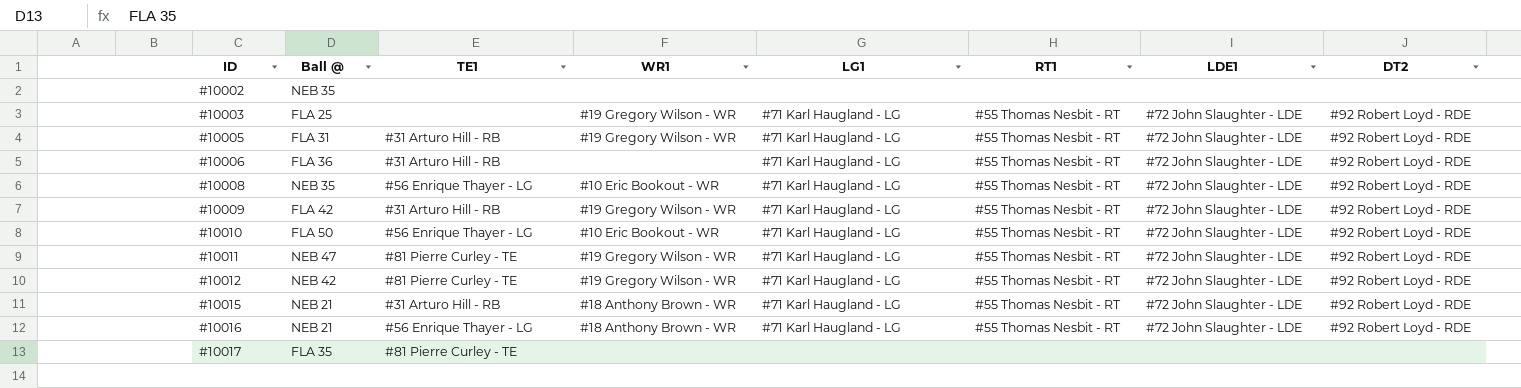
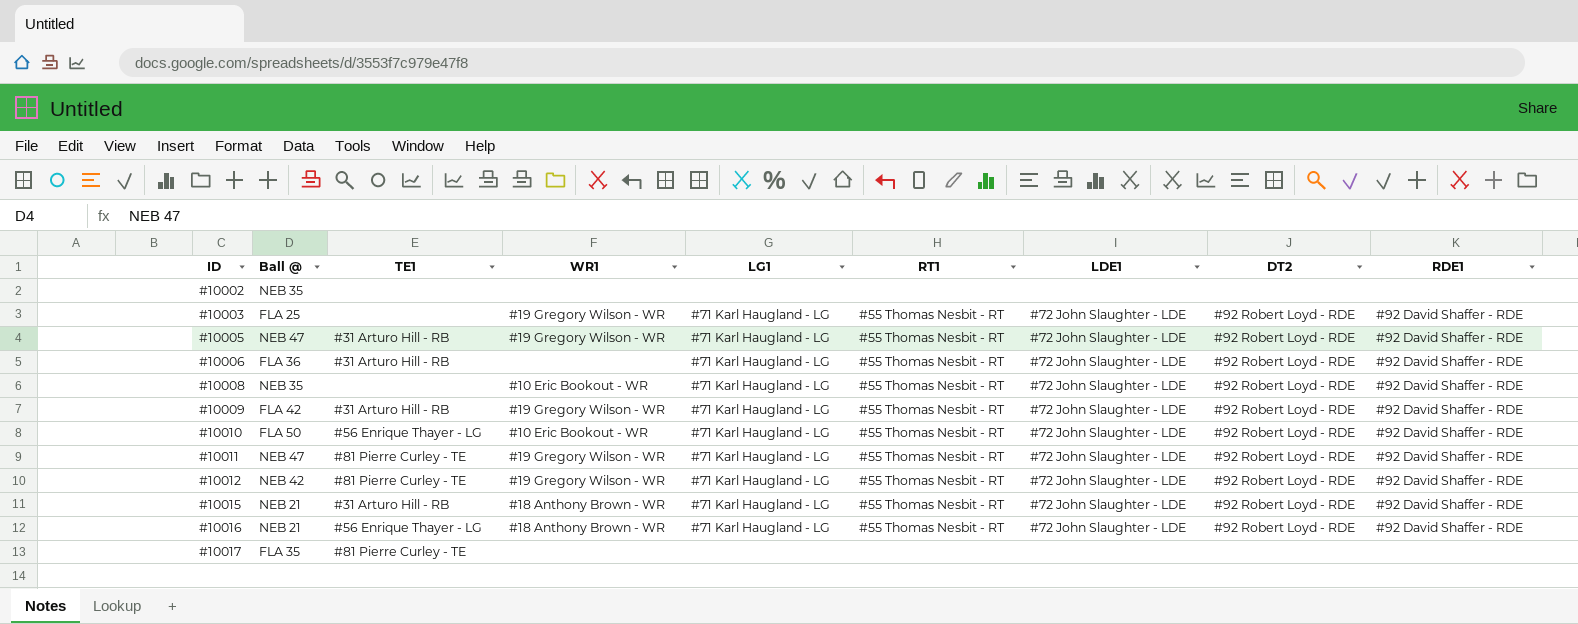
column RDE1 | position: none -> 9
#10005 | Ball @: FLA 31 -> NEB 47
#10008 | TE1: #56 Enrique Thayer - LG -> none

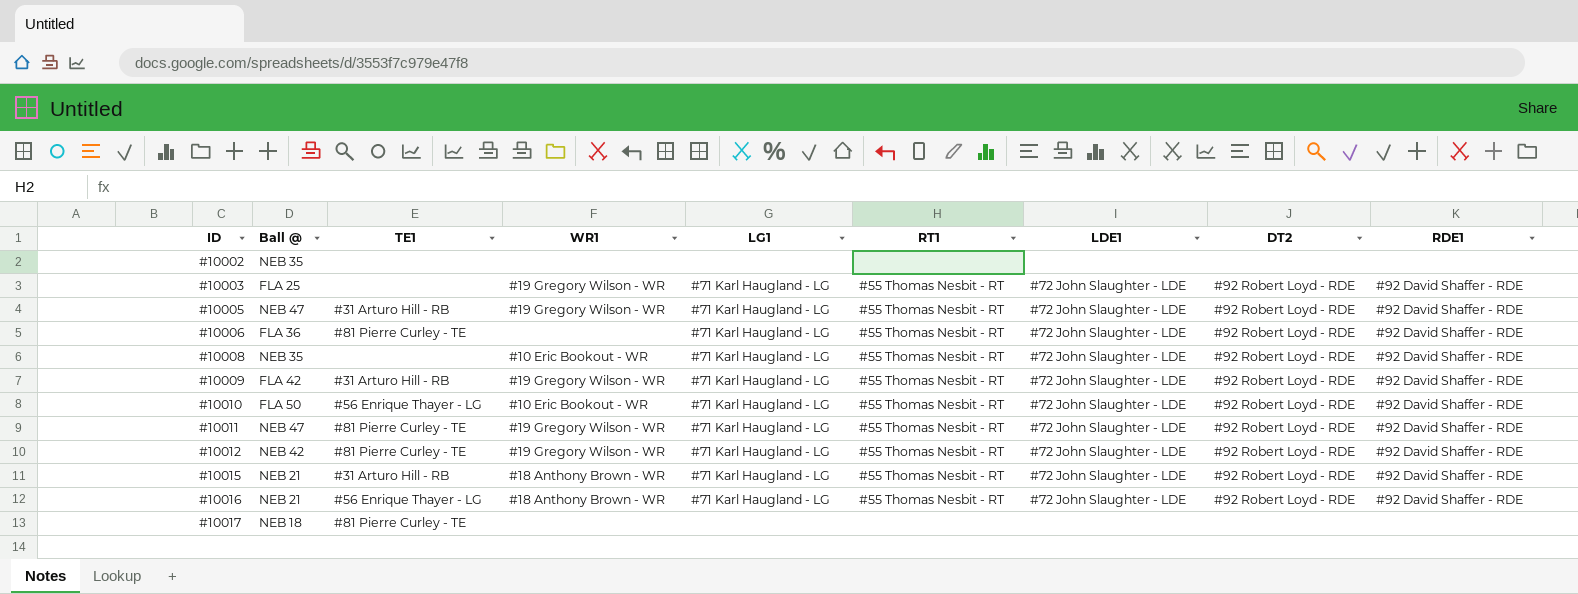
#10006 | TE1: #31 Arturo Hill - RB -> #81 Pierre Curley - TE
#10017 | Ball @: FLA 35 -> NEB 18

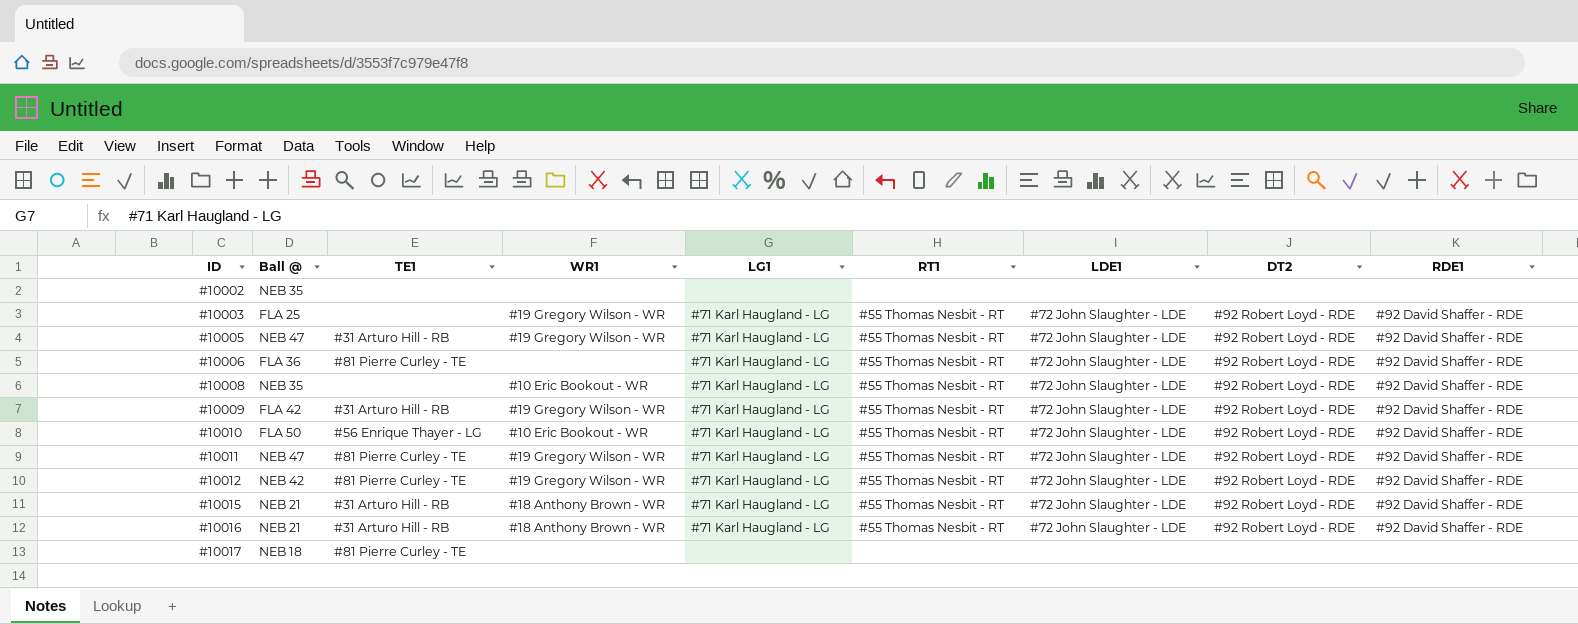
#10016 | TE1: #56 Enrique Thayer - LG -> #31 Arturo Hill - RB

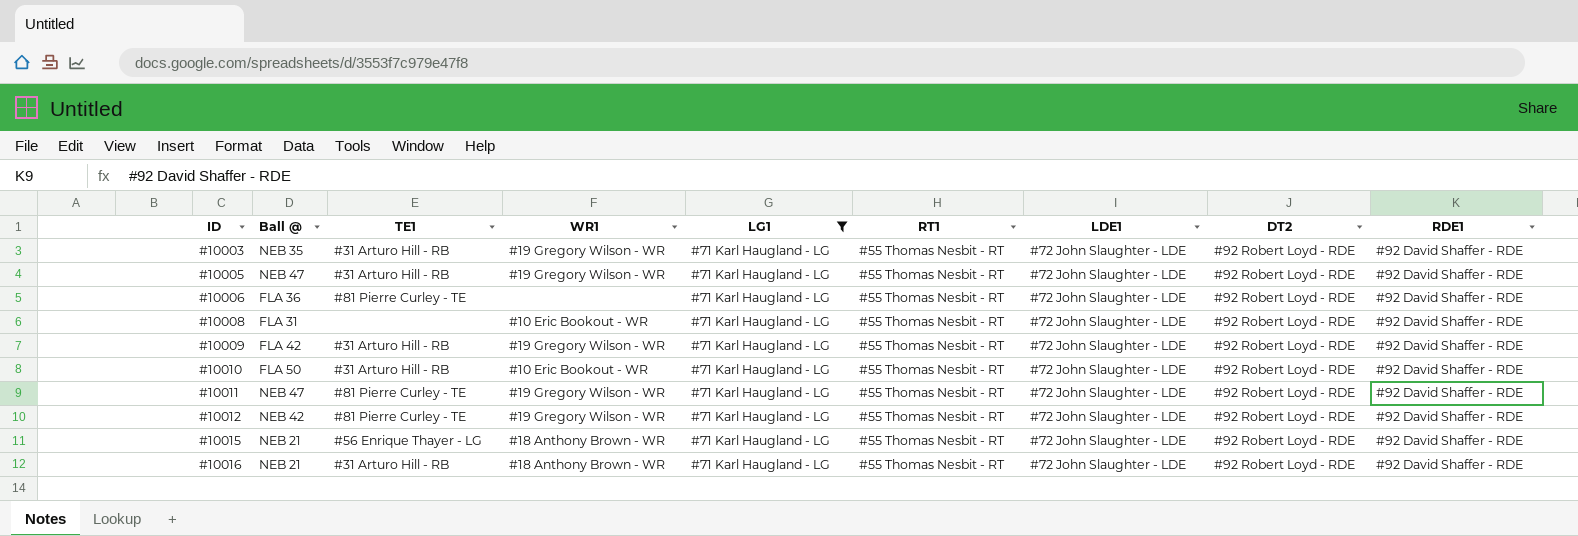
filter: none -> LG1 = #71 Karl Haugland - LG
#10003 | Ball @: FLA 25 -> NEB 35
#10003 | TE1: none -> #31 Arturo Hill - RB
#10008 | Ball @: NEB 35 -> FLA 31
#10010 | TE1: #56 Enrique Thayer - LG -> #31 Arturo Hill - RB
#10015 | TE1: #31 Arturo Hill - RB -> #56 Enrique Thayer - LG

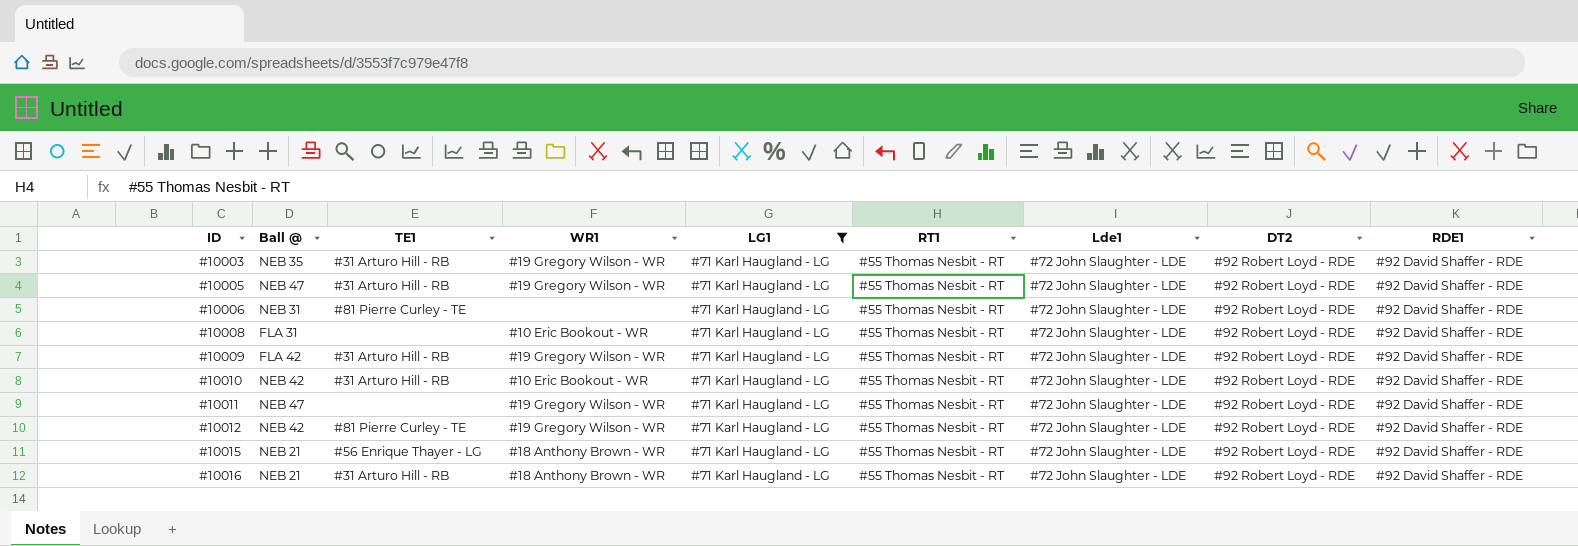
column name: LDE1 -> Lde1
#10006 | Ball @: FLA 36 -> NEB 31
#10010 | Ball @: FLA 50 -> NEB 42
#10011 | TE1: #81 Pierre Curley - TE -> none

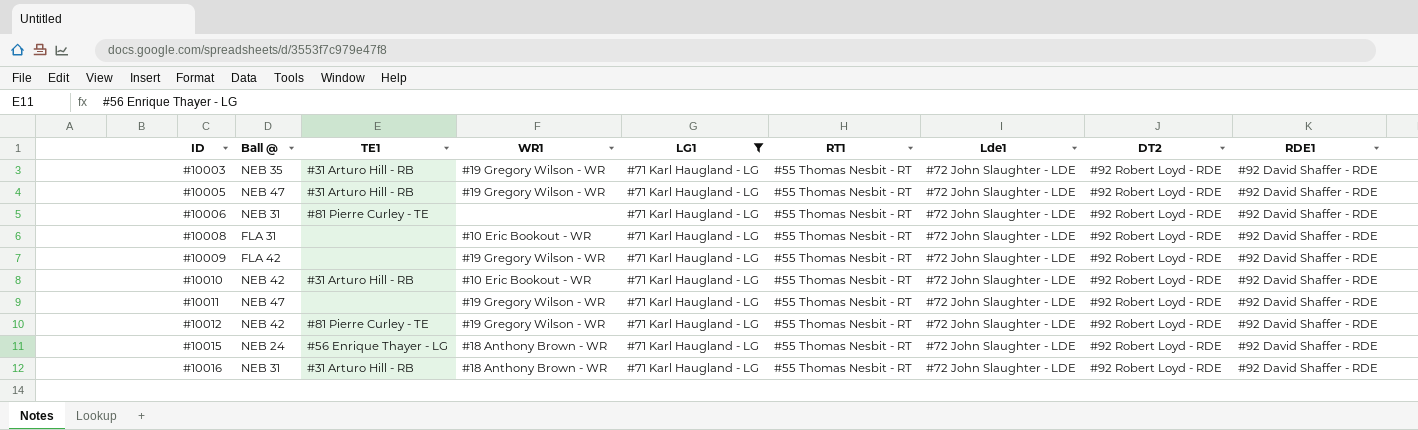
#10009 | TE1: #31 Arturo Hill - RB -> none
#10015 | Ball @: NEB 21 -> NEB 24
#10016 | Ball @: NEB 21 -> NEB 31

